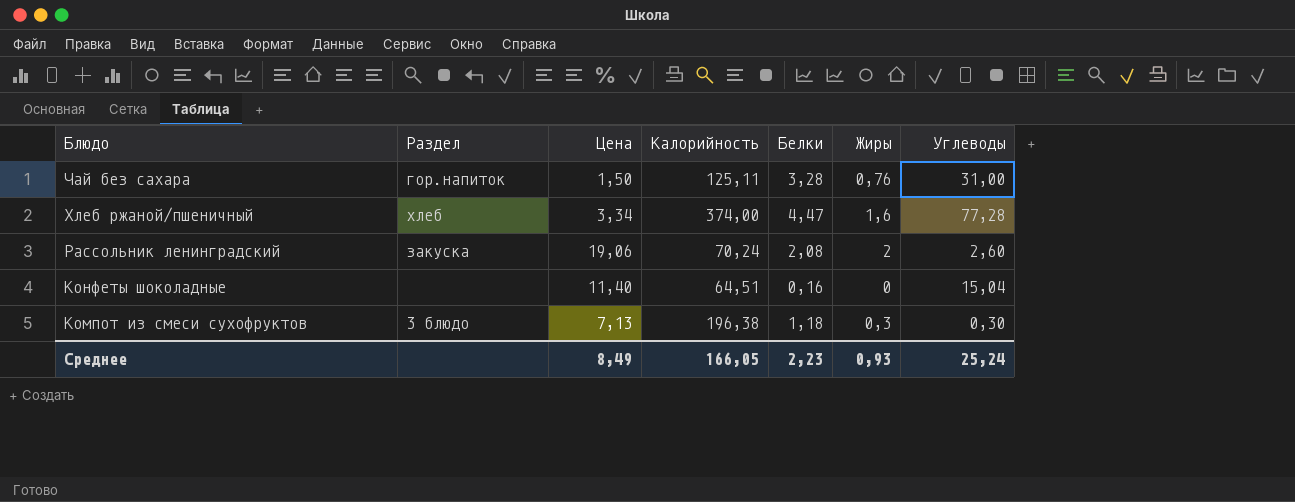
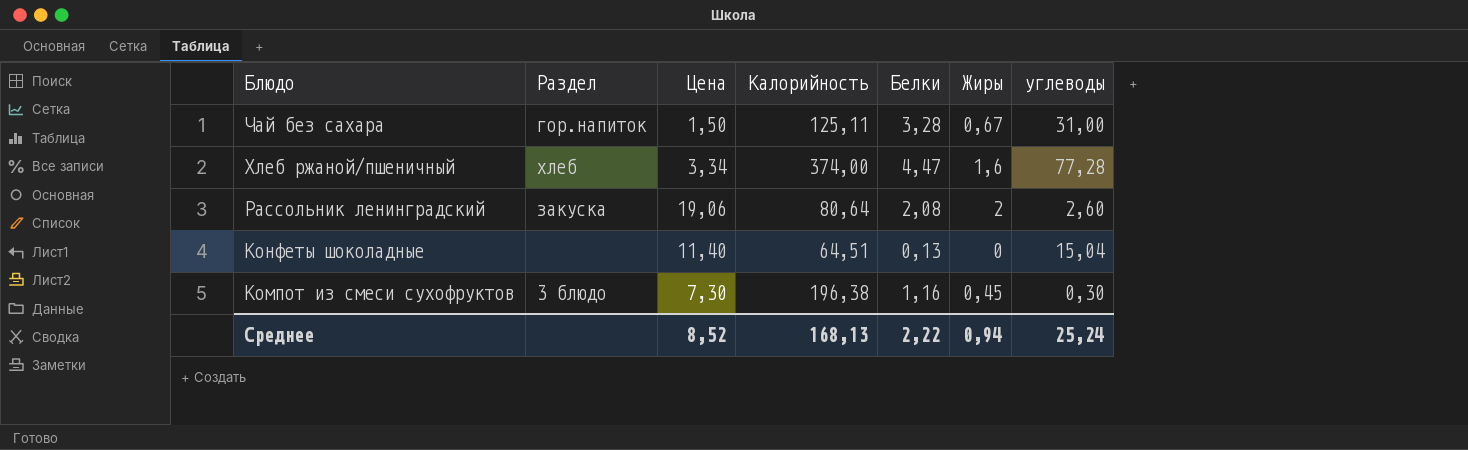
column name: Углеводы -> углеводы
Чай без сахара | Жиры: 0,76 -> 0,67
Рассольник ленинградский | Калорийность: 70,24 -> 80,64
Конфеты шоколадные | Белки: 0,16 -> 0,13
Компот из смеси сухофруктов | Цена: 7,13 -> 7,30
Компот из смеси сухофруктов | Белки: 1,18 -> 1,16
Компот из смеси сухофруктов | Жиры: 0,3 -> 0,45
Среднее | Цена: 8,49 -> 8,52
Среднее | Калорийность: 166,05 -> 168,13
Среднее | Белки: 2,23 -> 2,22
Среднее | Жиры: 0,93 -> 0,94

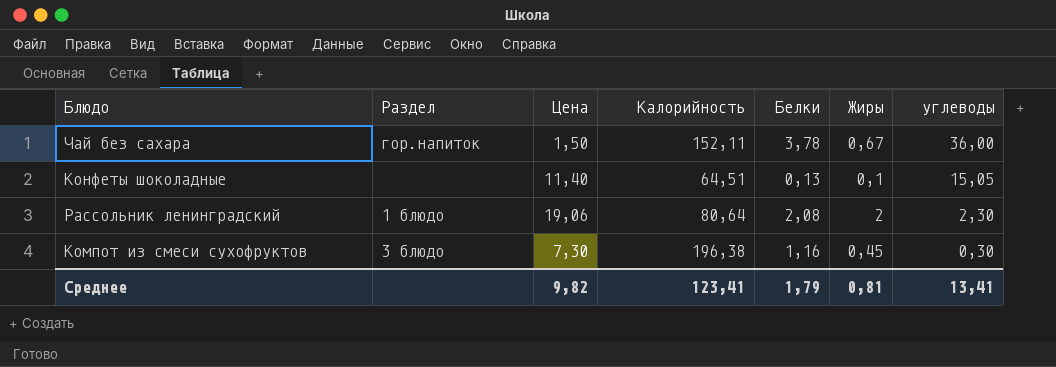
row order: Блюдо descending -> углеводы descending
row Хлеб ржаной/пшеничный: хлеб | 3,34 | 374,00 | 4,47 | 1,6 | 77,28 -> none
Чай без сахара | Калорийность: 125,11 -> 152,11
Чай без сахара | Белки: 3,28 -> 3,78
Чай без сахара | углеводы: 31,00 -> 36,00
Конфеты шоколадные | Жиры: 0 -> 0,1
Конфеты шоколадные | углеводы: 15,04 -> 15,05
Рассольник ленинградский | Раздел: закуска -> 1 блюдо
Рассольник ленинградский | углеводы: 2,60 -> 2,30
Среднее | Цена: 8,52 -> 9,82
Среднее | Калорийность: 168,13 -> 123,41
Среднее | Белки: 2,22 -> 1,79
Среднее | Жиры: 0,94 -> 0,81
Среднее | углеводы: 25,24 -> 13,41

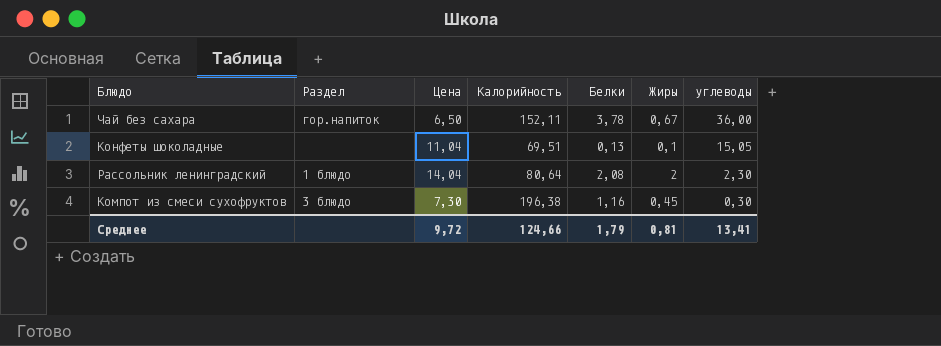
Чай без сахара | Цена: 1,50 -> 6,50
Конфеты шоколадные | Цена: 11,40 -> 11,04
Конфеты шоколадные | Калорийность: 64,51 -> 69,51
Рассольник ленинградский | Цена: 19,06 -> 14,04
Среднее | Цена: 9,82 -> 9,72
Среднее | Калорийность: 123,41 -> 124,66

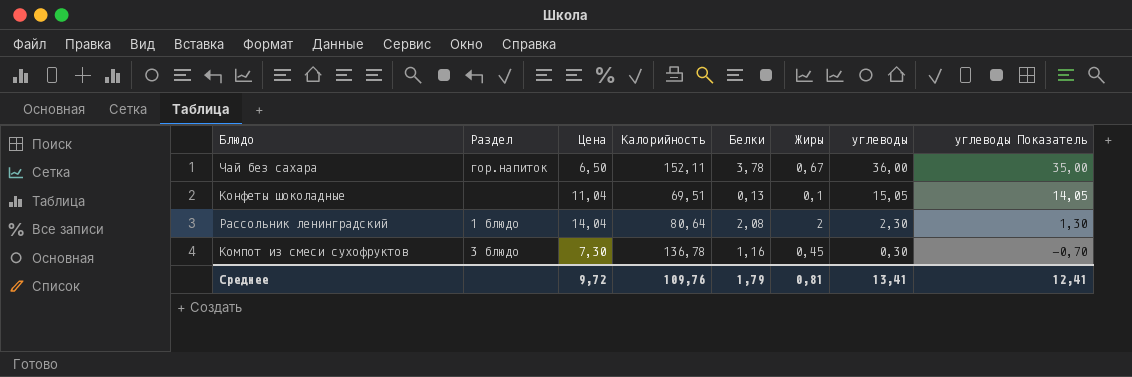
column углеводы Показатель | formula: none -> [углеводы] - 1
Компот из смеси сухофруктов | Калорийность: 196,38 -> 136,78
Среднее | Калорийность: 124,66 -> 109,76

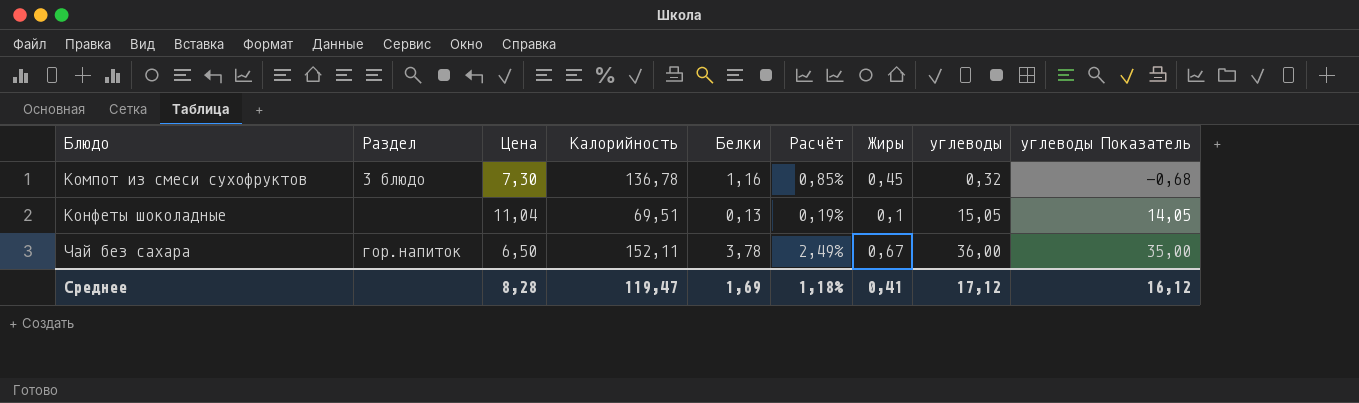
row order: углеводы descending -> Блюдо ascending
column Расчёт | formula: none -> [Белки] / [Калорийность]
row Рассольник ленинградский: 1 блюдо | 14,04 | 80,64 | 2,08 | 2 | 2,30 | 1,30 -> none
Компот из смеси сухофруктов | углеводы: 0,30 -> 0,32
Компот из смеси сухофруктов | углеводы Показатель: -0,70 -> -0,68
Среднее | Цена: 9,72 -> 8,28
Среднее | Калорийность: 109,76 -> 119,47
Среднее | Белки: 1,79 -> 1,69
Среднее | Жиры: 0,81 -> 0,41
Среднее | углеводы: 13,41 -> 17,12
Среднее | углеводы Показатель: 12,41 -> 16,12

